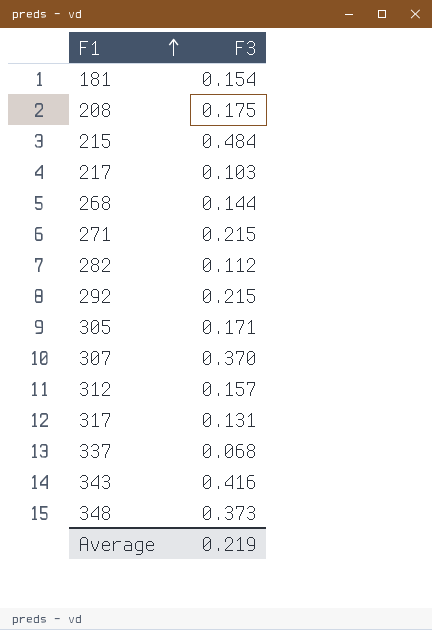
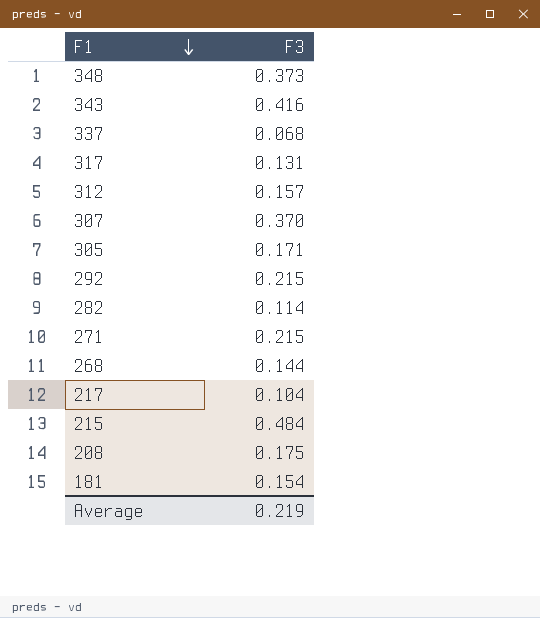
row order: F1 ascending -> F1 descending
282 | F3: 0.112 -> 0.114
217 | F3: 0.103 -> 0.104

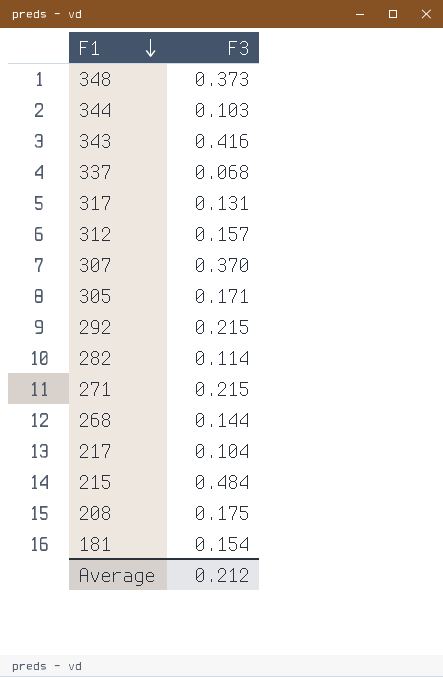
row 344: none -> 0.103
Average | F3: 0.219 -> 0.212

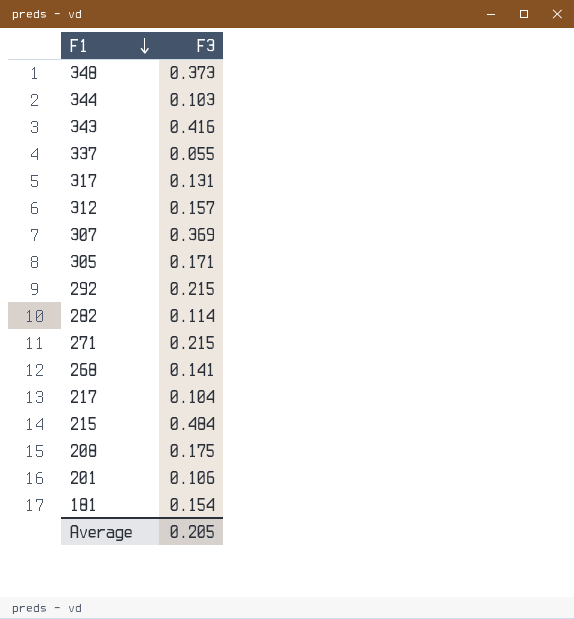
337 | F3: 0.068 -> 0.055
307 | F3: 0.370 -> 0.369
268 | F3: 0.144 -> 0.141
row 201: none -> 0.106
Average | F3: 0.212 -> 0.205

